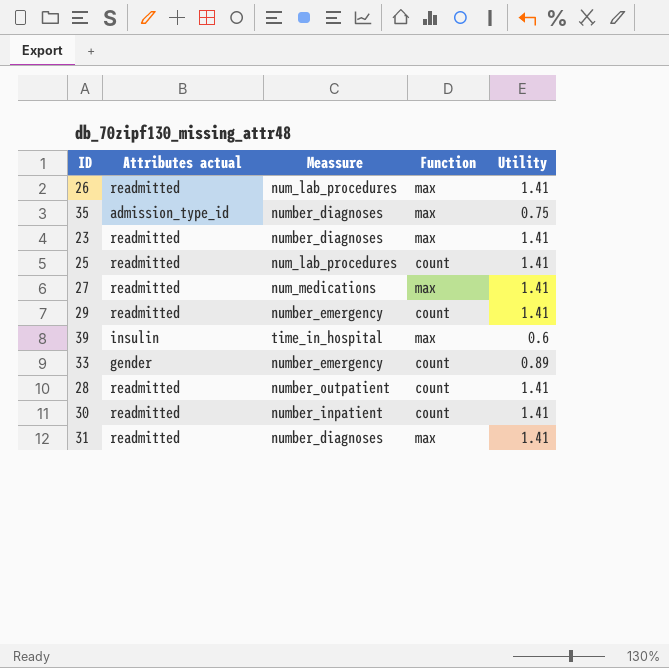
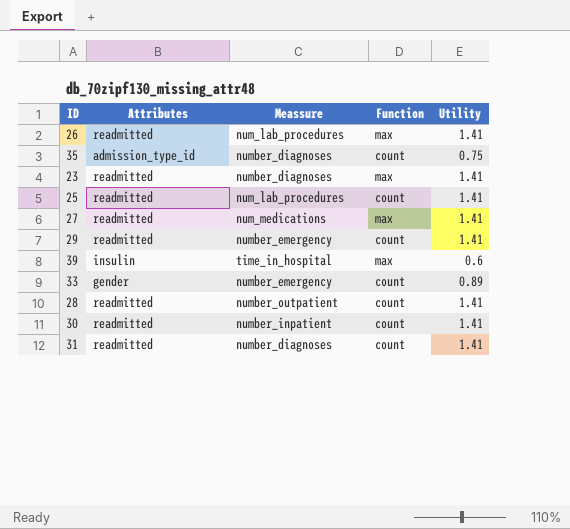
column name: Attributes actual -> Attributes
35 | Function: max -> count
31 | Function: max -> count

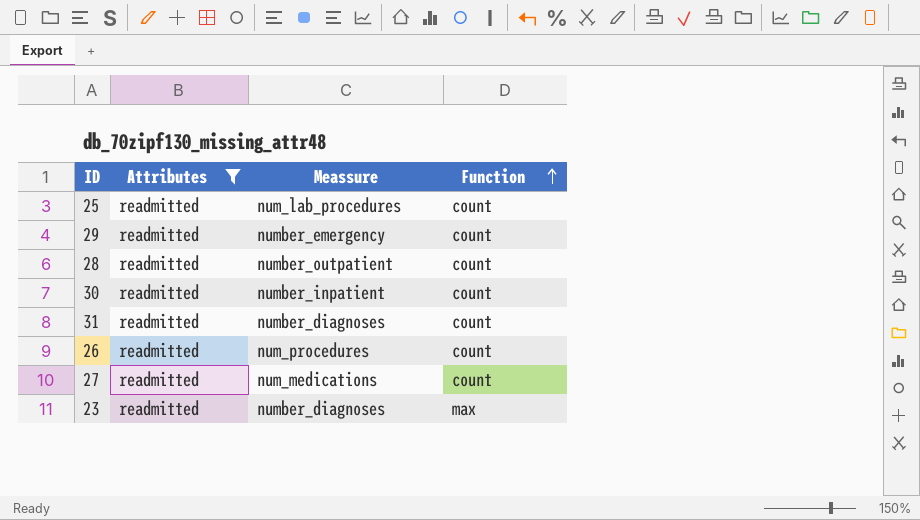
filter: none -> Attributes = readmitted
row order: none -> Function ascending
column Utility | position: 5 -> none
26 | Meassure: num_lab_procedures -> num_procedures
26 | Function: max -> count
27 | Function: max -> count

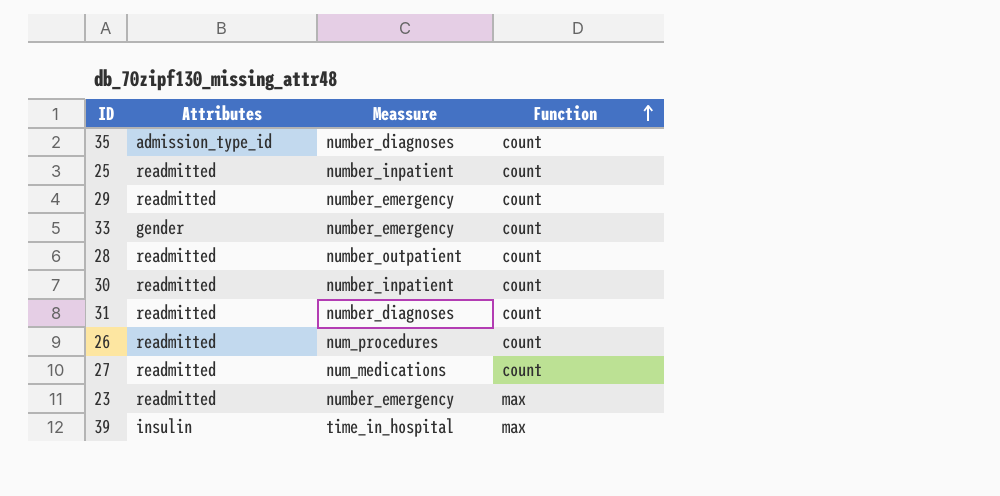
filter: Attributes = readmitted -> none
25 | Meassure: num_lab_procedures -> number_inpatient
23 | Meassure: number_diagnoses -> number_emergency

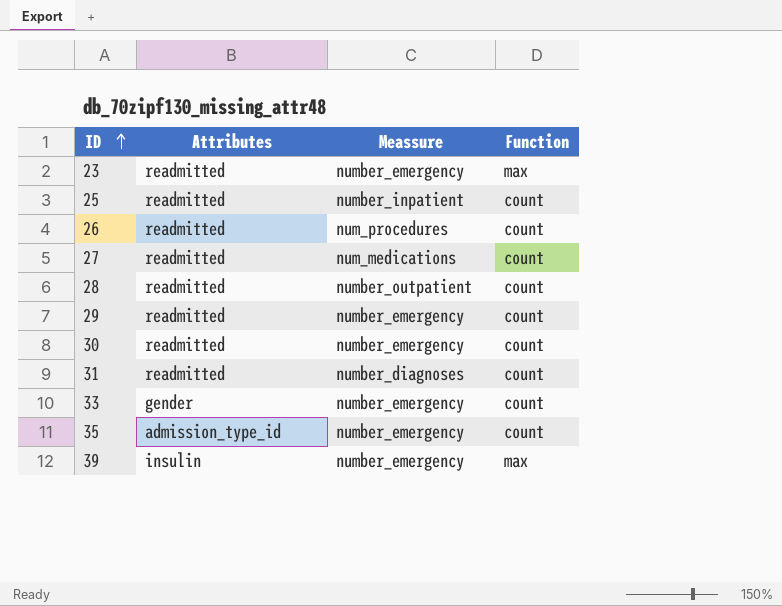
row order: Function ascending -> ID ascending
30 | Meassure: number_inpatient -> number_emergency
35 | Meassure: number_diagnoses -> number_emergency
39 | Meassure: time_in_hospital -> number_emergency

